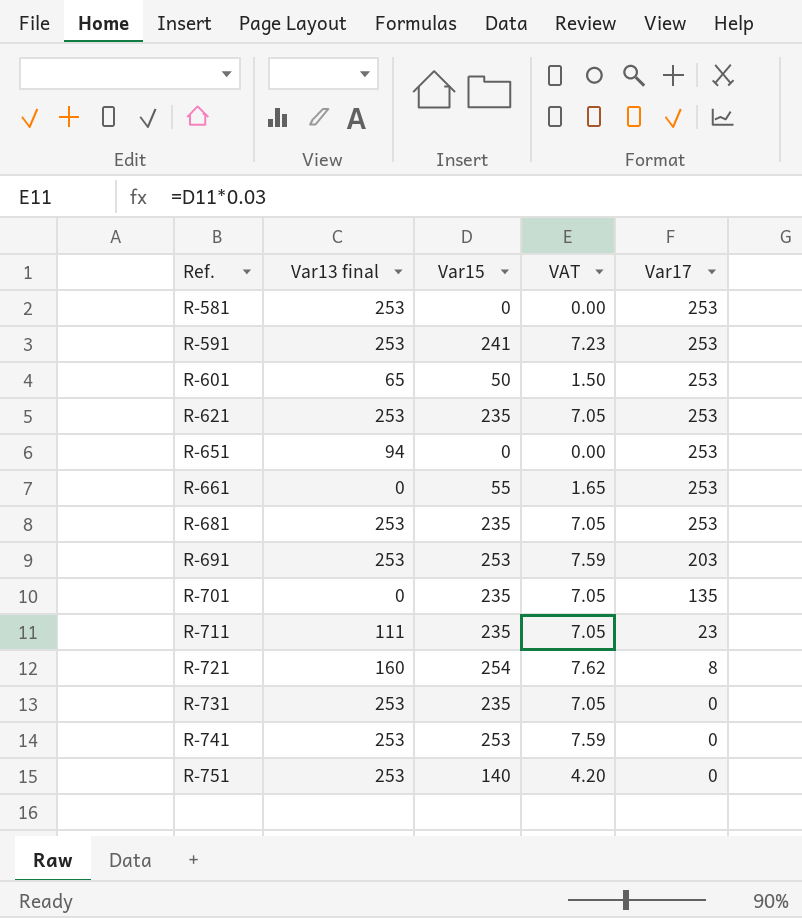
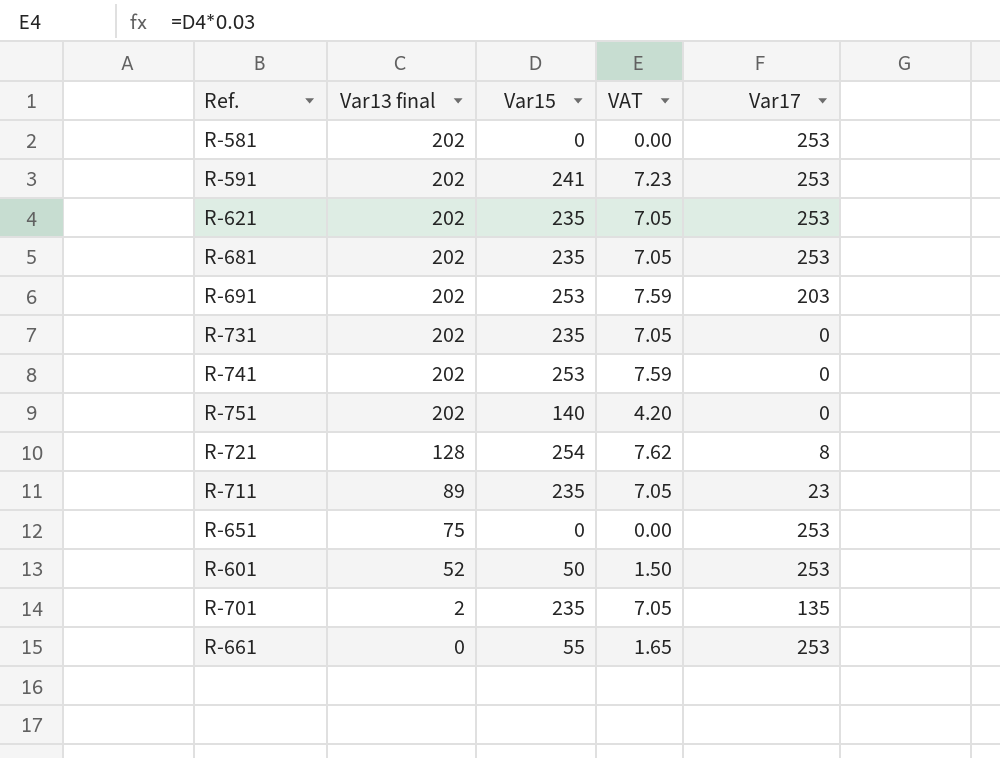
row order: Ref. ascending -> Var13 final descending
R-581 | Var13 final: 253 -> 202
R-591 | Var13 final: 253 -> 202
R-621 | Var13 final: 253 -> 202
R-681 | Var13 final: 253 -> 202
R-691 | Var13 final: 253 -> 202
R-731 | Var13 final: 253 -> 202
R-741 | Var13 final: 253 -> 202
R-751 | Var13 final: 253 -> 202
R-721 | Var13 final: 160 -> 128
R-711 | Var13 final: 111 -> 89
R-651 | Var13 final: 94 -> 75
R-601 | Var13 final: 65 -> 52
R-701 | Var13 final: 0 -> 2

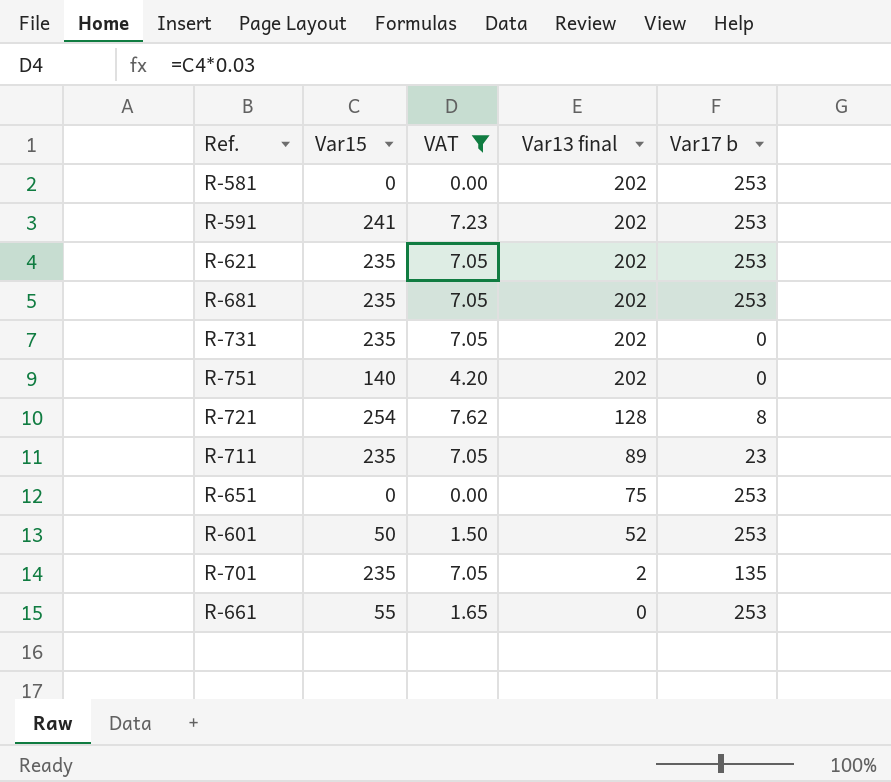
filter: none -> VAT != 7.59
column Var13 final | position: 2 -> 4
column name: Var17 -> Var17 b

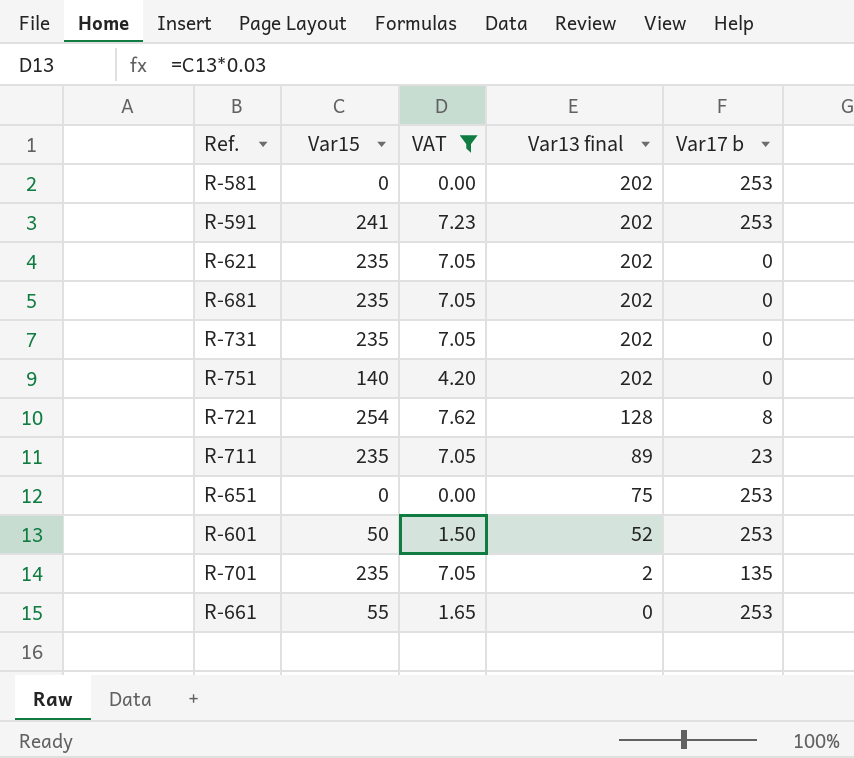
R-621 | Var17 b: 253 -> 0
R-681 | Var17 b: 253 -> 0

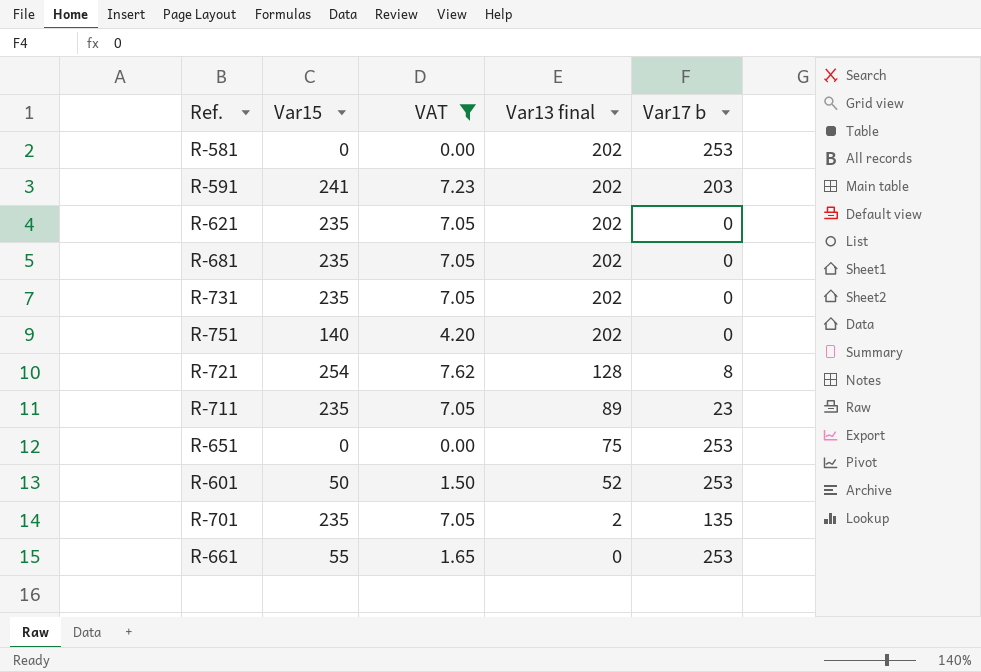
R-591 | Var17 b: 253 -> 203

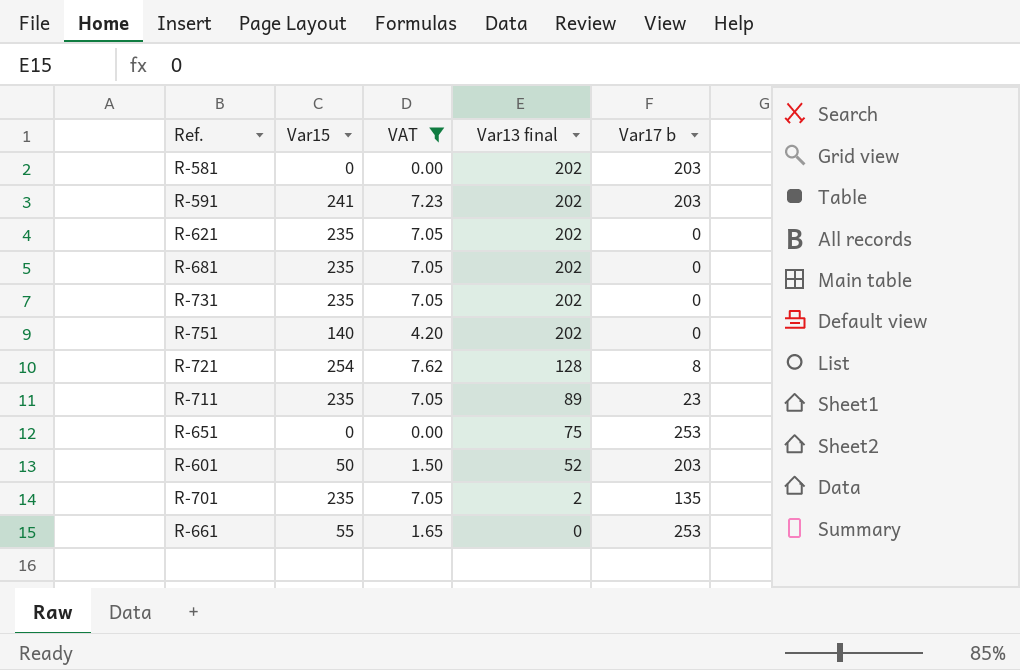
R-581 | Var17 b: 253 -> 203
R-601 | Var17 b: 253 -> 203

